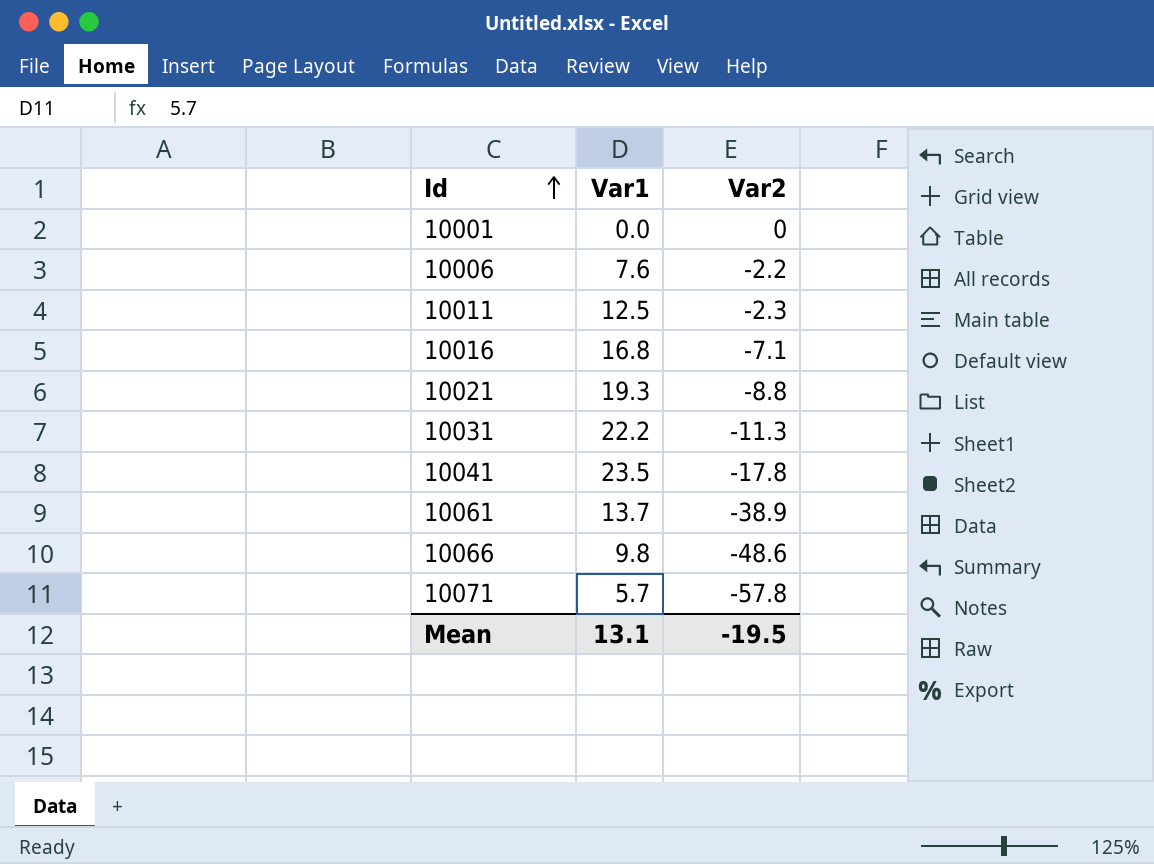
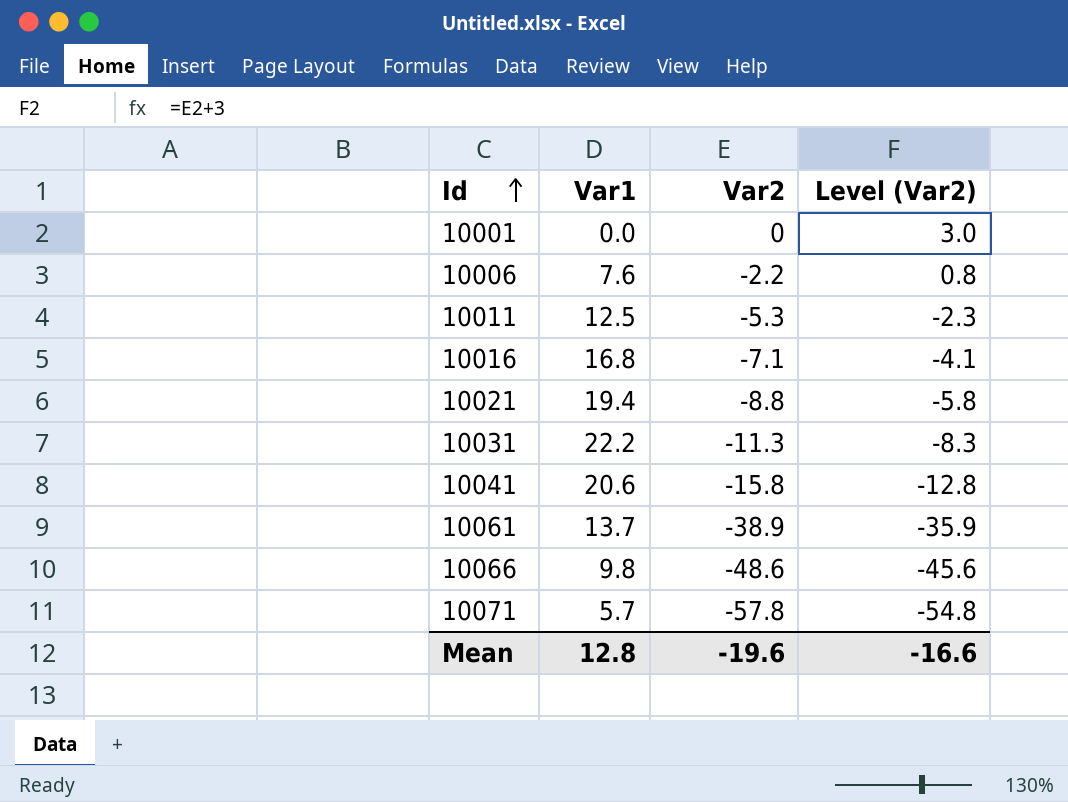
column Level (Var2) | formula: none -> [Var2] + 3
10011 | Var2: -2.3 -> -5.3
10021 | Var1: 19.3 -> 19.4
10041 | Var1: 23.5 -> 20.6
10041 | Var2: -17.8 -> -15.8
Mean | Var1: 13.1 -> 12.8
Mean | Var2: -19.5 -> -19.6

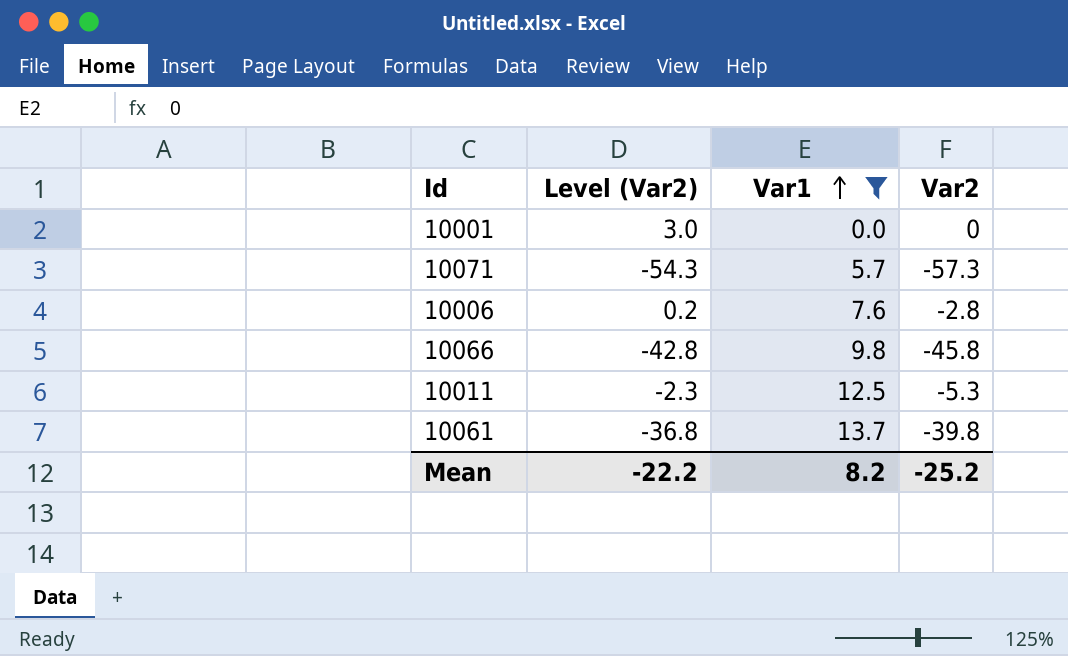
filter: none -> Var1 <= 13.7
row order: Id ascending -> Var1 ascending
column Level (Var2) | position: 4 -> 2
10071 | Level (Var2): -54.8 -> -54.3
10071 | Var2: -57.8 -> -57.3
10006 | Level (Var2): 0.8 -> 0.2
10006 | Var2: -2.2 -> -2.8
10066 | Level (Var2): -45.6 -> -42.8
10066 | Var2: -48.6 -> -45.8
10061 | Level (Var2): -35.9 -> -36.8
10061 | Var2: -38.9 -> -39.8
Mean | Level (Var2): -16.6 -> -22.2
Mean | Var1: 12.8 -> 8.2
Mean | Var2: -19.6 -> -25.2

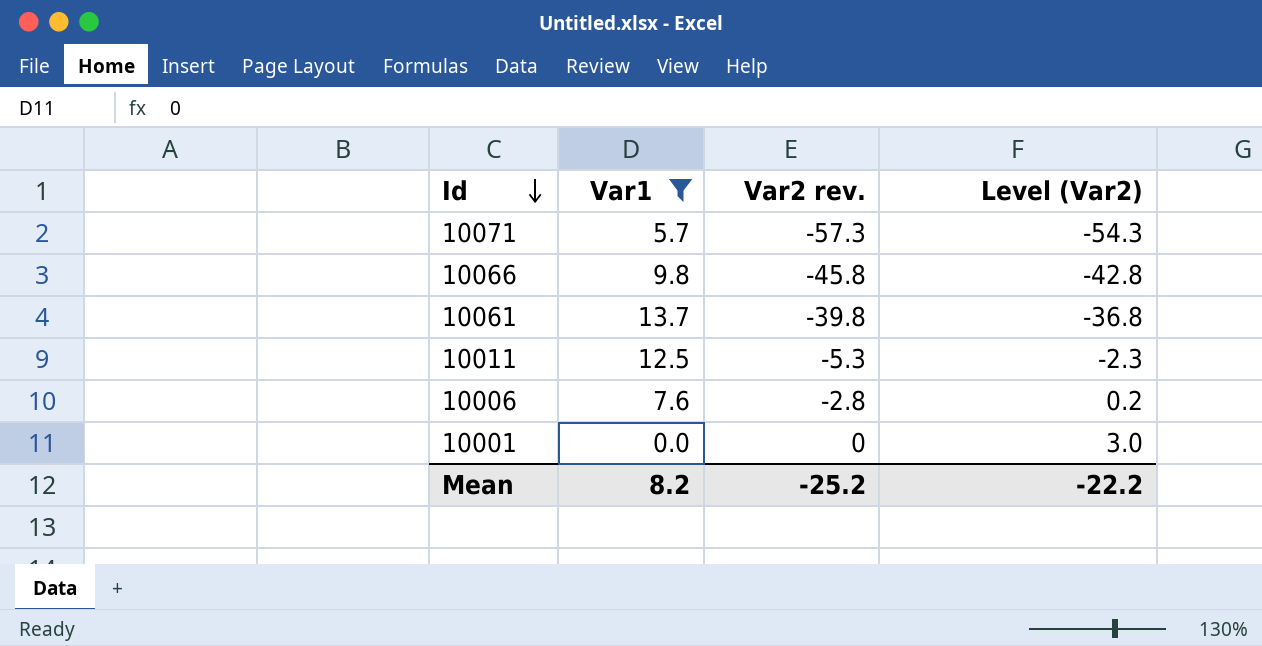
row order: Var1 ascending -> Id descending
column name: Var2 -> Var2 rev.
column Level (Var2) | position: 2 -> 4

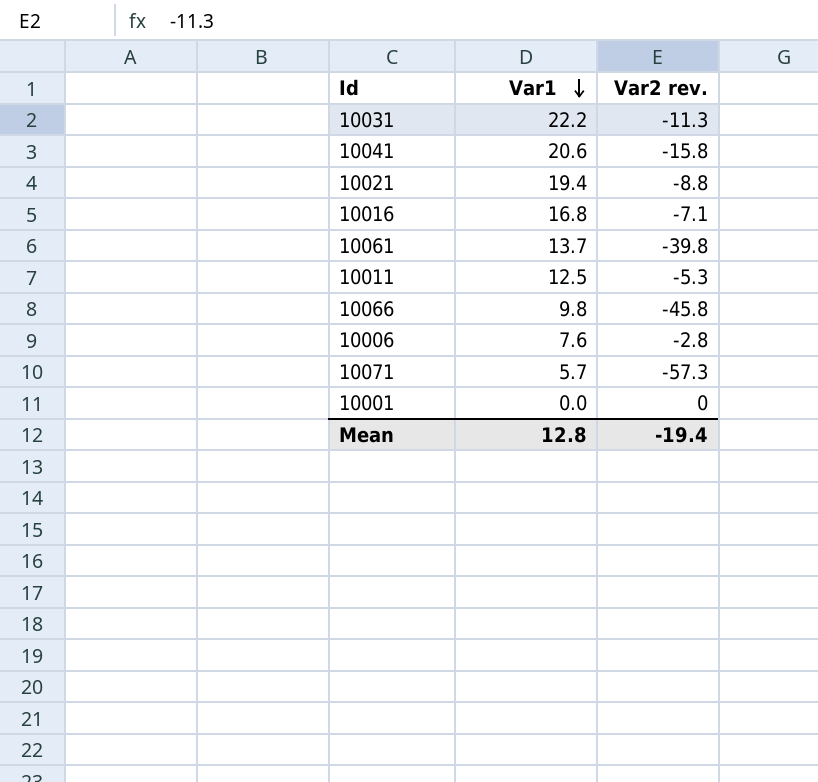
filter: Var1 <= 13.7 -> none
row order: Id descending -> Var1 descending
column Level (Var2) | formula: [Var2 rev.] + 3 -> none
Mean | Var1: 8.2 -> 12.8
Mean | Var2 rev.: -25.2 -> -19.4

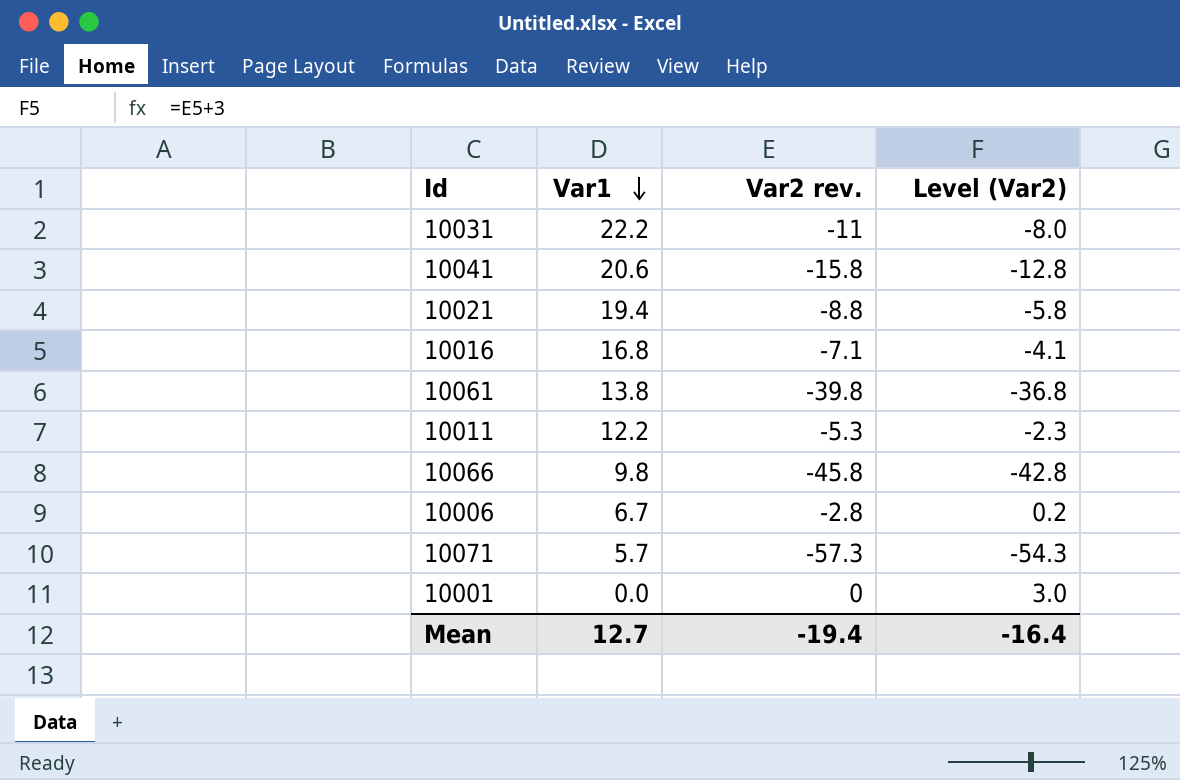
column Level (Var2) | formula: none -> [Var2 rev.] + 3
10031 | Var2 rev.: -11.3 -> -11
10061 | Var1: 13.7 -> 13.8
10011 | Var1: 12.5 -> 12.2
10006 | Var1: 7.6 -> 6.7
Mean | Var1: 12.8 -> 12.7

